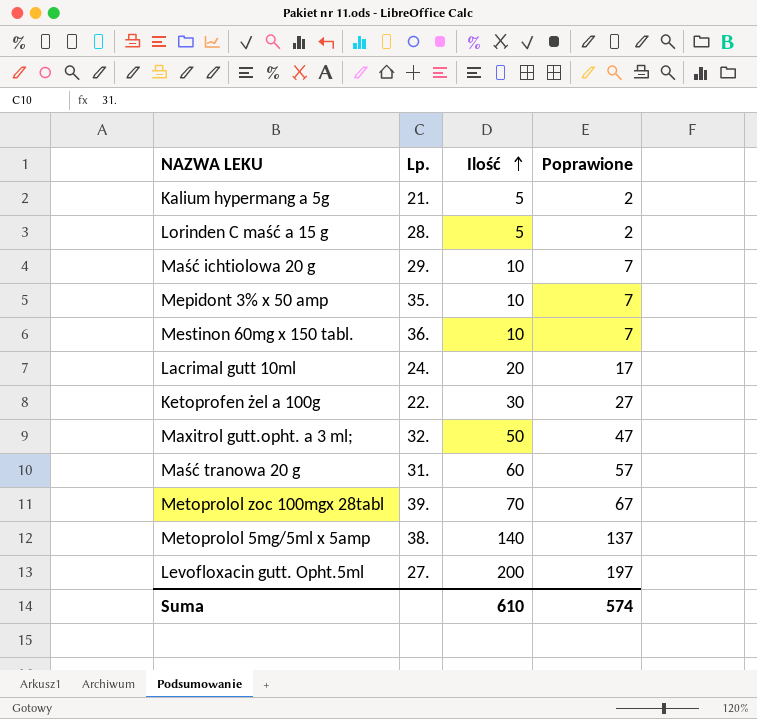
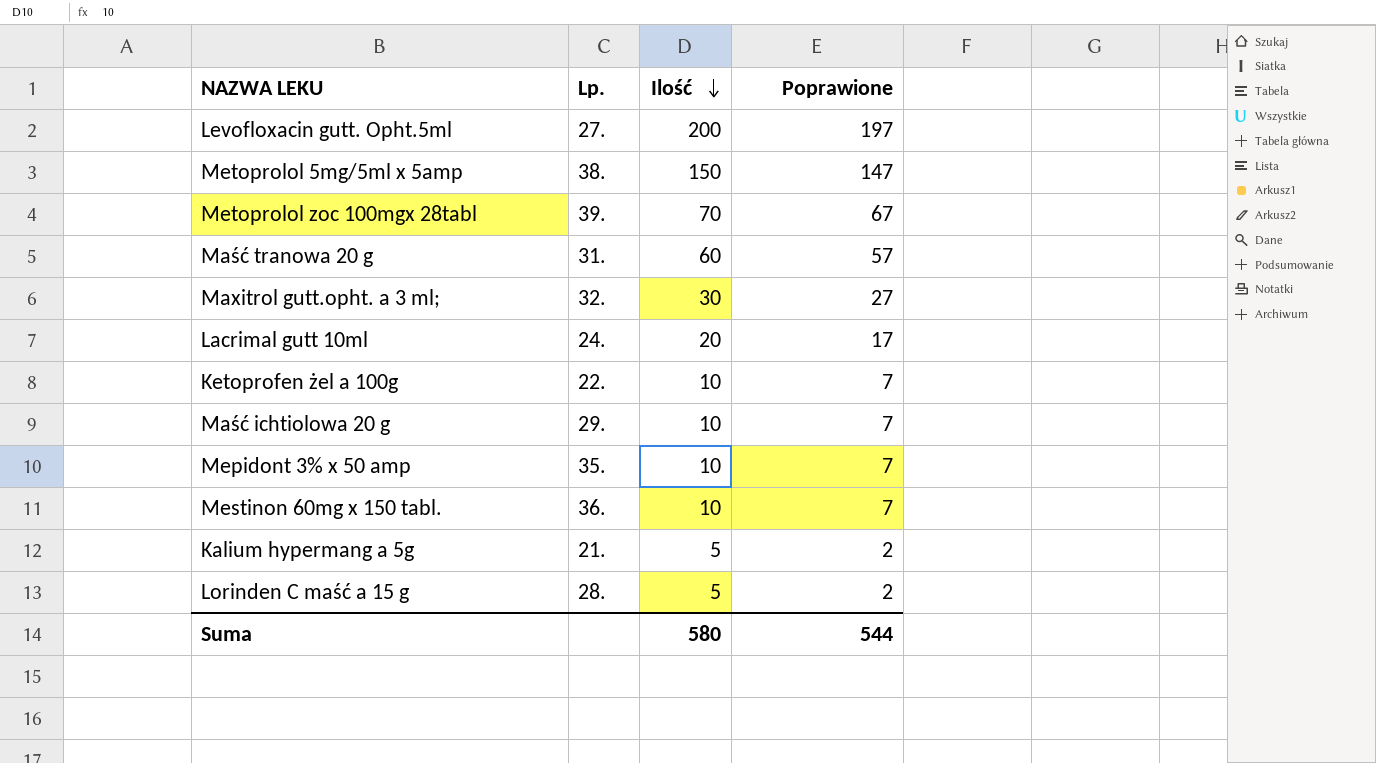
row order: Ilość ascending -> Ilość descending
Metoprolol 5mg/5ml x 5amp | Ilość: 140 -> 150
Metoprolol 5mg/5ml x 5amp | Poprawione: 137 -> 147
Maxitrol gutt.opht. a 3 ml; | Ilość: 50 -> 30
Maxitrol gutt.opht. a 3 ml; | Poprawione: 47 -> 27
Ketoprofen żel a 100g | Ilość: 30 -> 10
Ketoprofen żel a 100g | Poprawione: 27 -> 7
Suma | Ilość: 610 -> 580
Suma | Poprawione: 574 -> 544

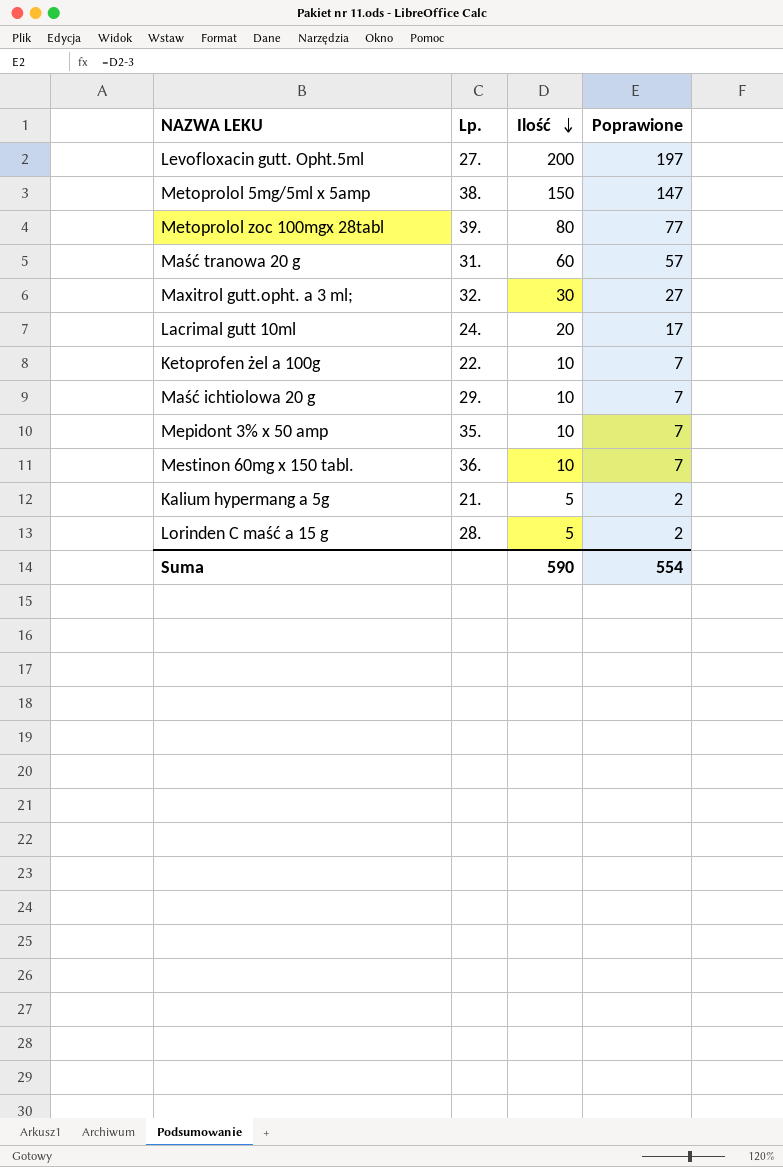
Metoprolol zoc 100mgx 28tabl | Ilość: 70 -> 80
Metoprolol zoc 100mgx 28tabl | Poprawione: 67 -> 77
Suma | Ilość: 580 -> 590
Suma | Poprawione: 544 -> 554

